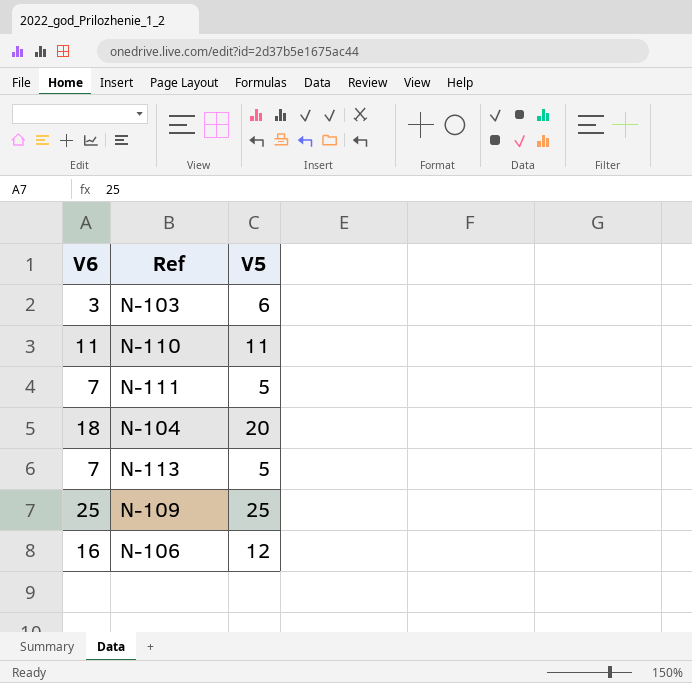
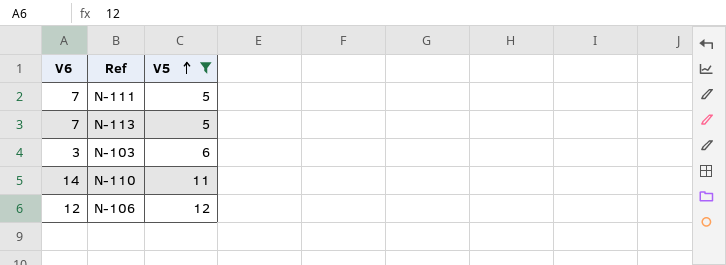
filter: none -> V5 <= 12
row order: none -> V5 ascending
N-110 | V6: 11 -> 14
N-106 | V6: 16 -> 12

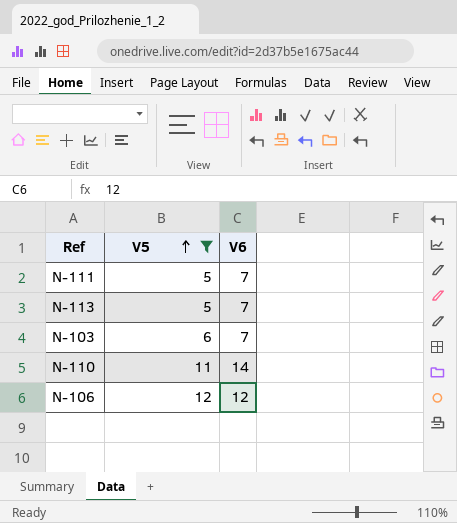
column V6 | position: 1 -> 3
N-103 | V6: 3 -> 7

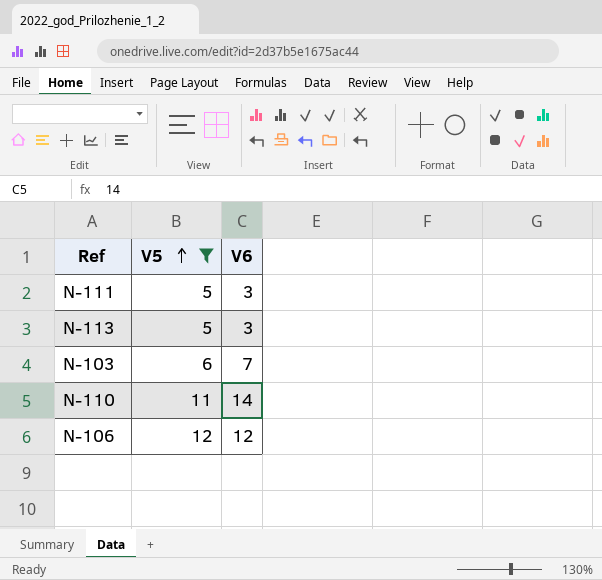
N-111 | V6: 7 -> 3
N-113 | V6: 7 -> 3

